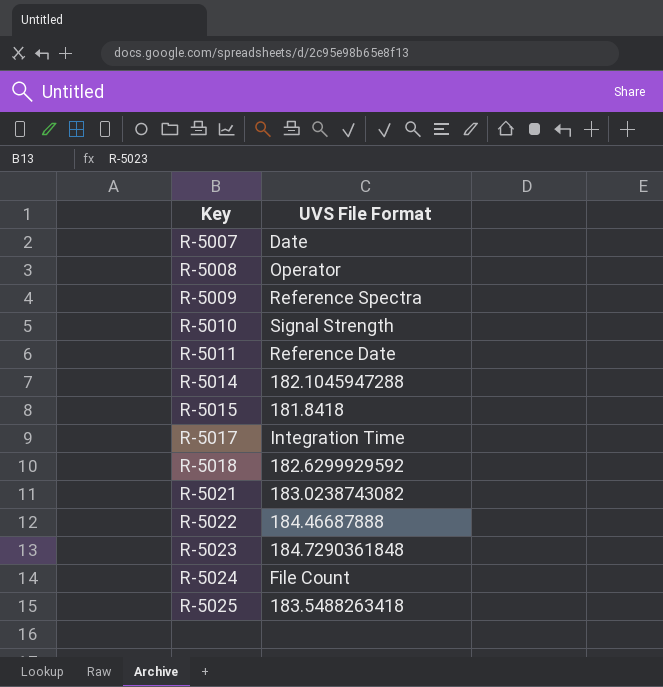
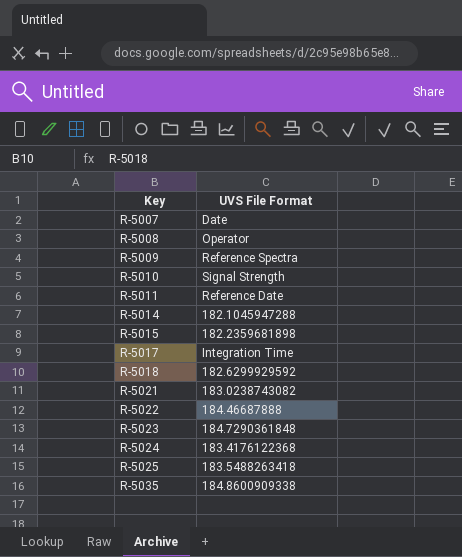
R-5015 | UVS File Format: 181.8418 -> 182.2359681898
R-5024 | UVS File Format: File Count -> 183.4176122368
row R-5035: none -> 184.8600909338

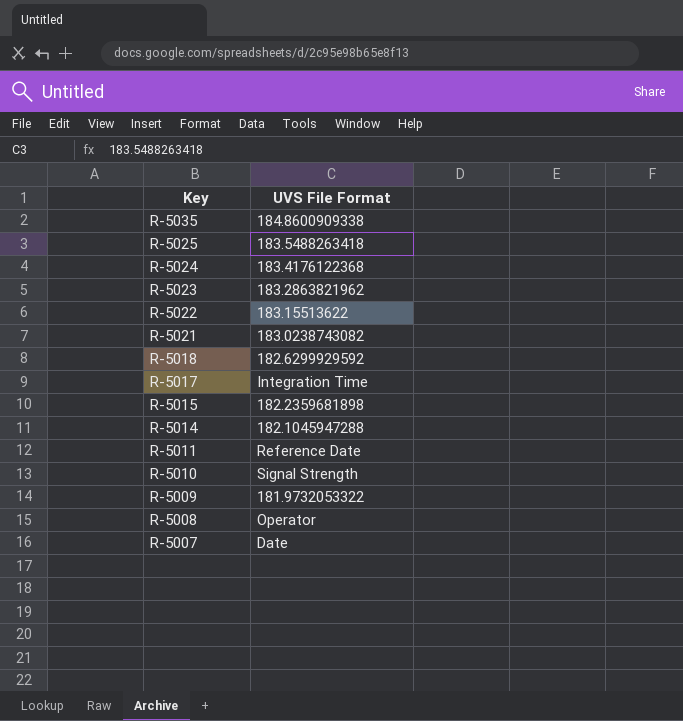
row order: Key ascending -> Key descending
R-5023 | UVS File Format: 184.7290361848 -> 183.2863821962
R-5022 | UVS File Format: 184.46687888 -> 183.15513622
R-5009 | UVS File Format: Reference Spectra -> 181.9732053322

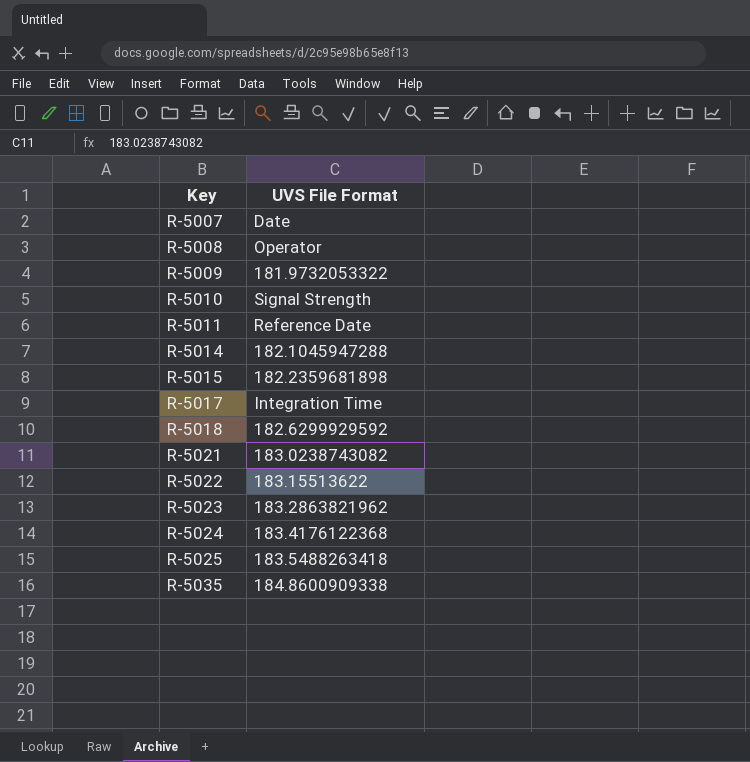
row order: Key descending -> Key ascending

